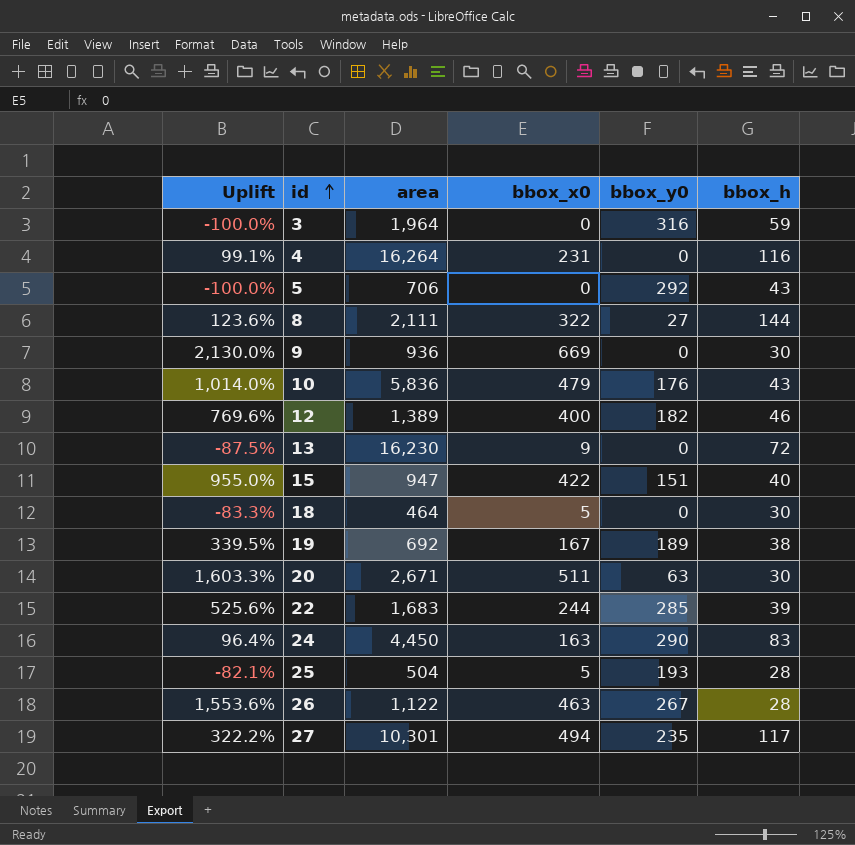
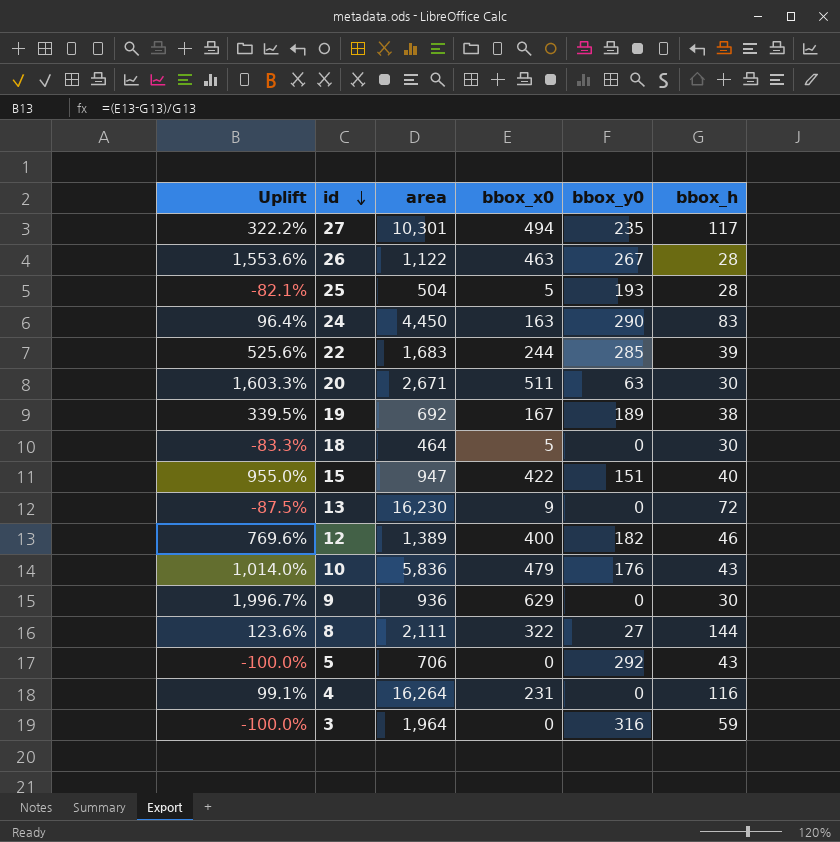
row order: id ascending -> id descending
9 | Uplift: 2,130.0% -> 1,996.7%
9 | bbox_x0: 669 -> 629

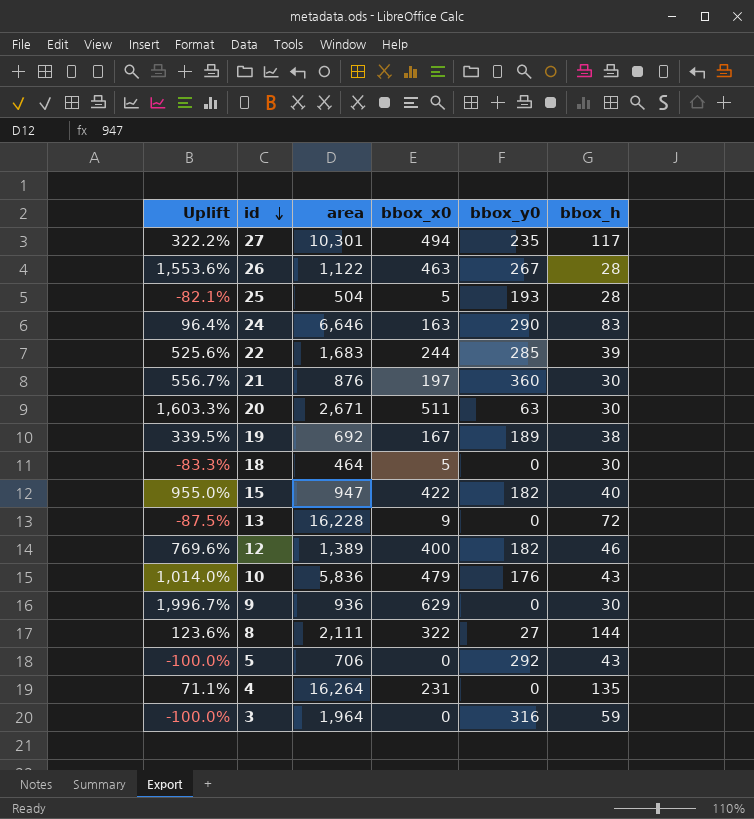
24 | area: 4,450 -> 6,646
row 21: none -> 556.7% | 876 | 197 | 360 | 30
15 | bbox_y0: 151 -> 182
13 | area: 16,230 -> 16,228
4 | Uplift: 99.1% -> 71.1%
4 | bbox_h: 116 -> 135

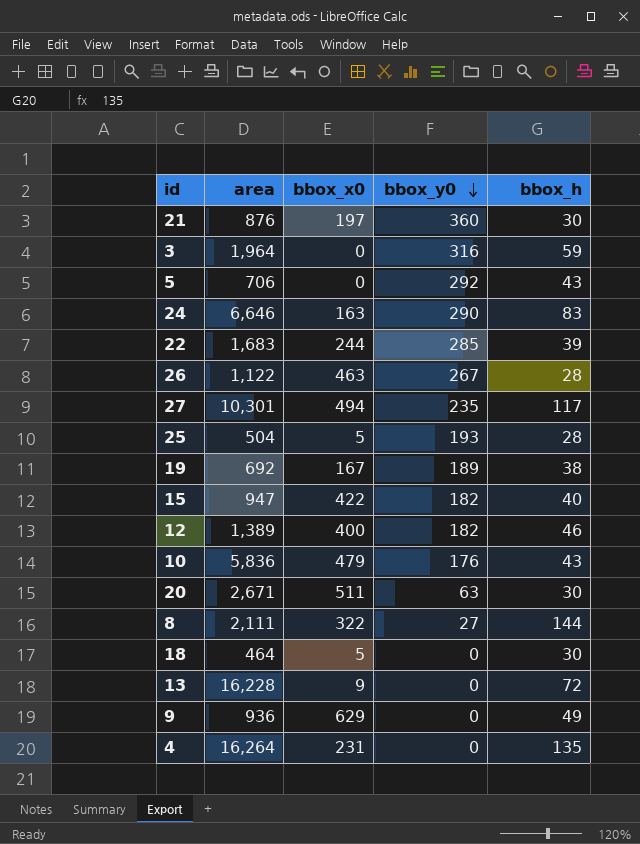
row order: id descending -> bbox_y0 descending
column Uplift | formula: ([bbox_x0] - [bbox_h]) / [bbox_h] -> none
9 | bbox_h: 30 -> 49

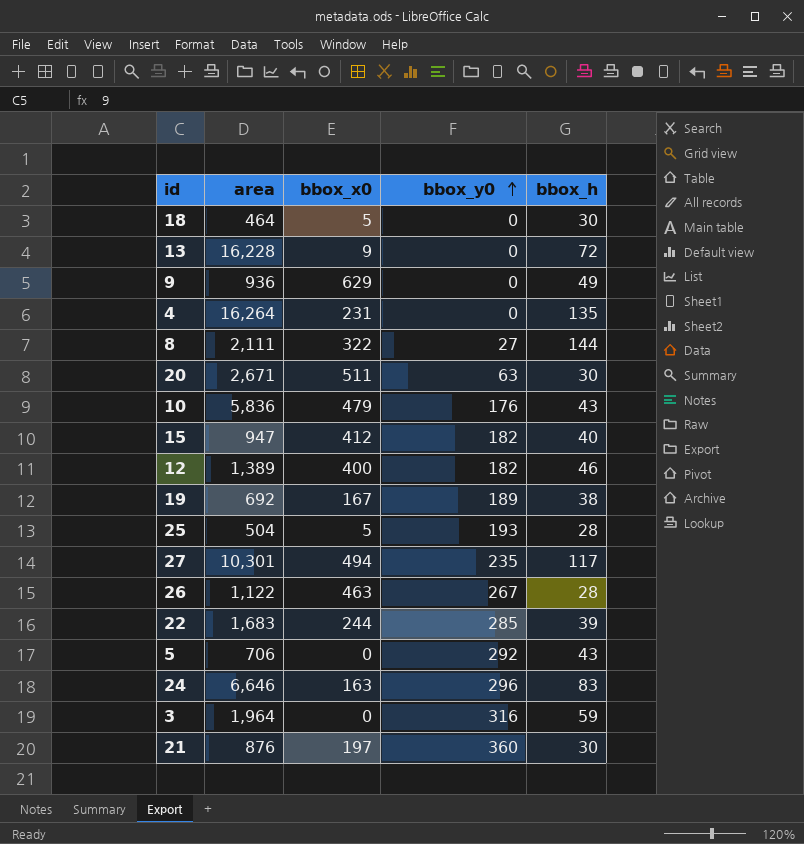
row order: bbox_y0 descending -> bbox_y0 ascending
15 | bbox_x0: 422 -> 412
24 | bbox_y0: 290 -> 296

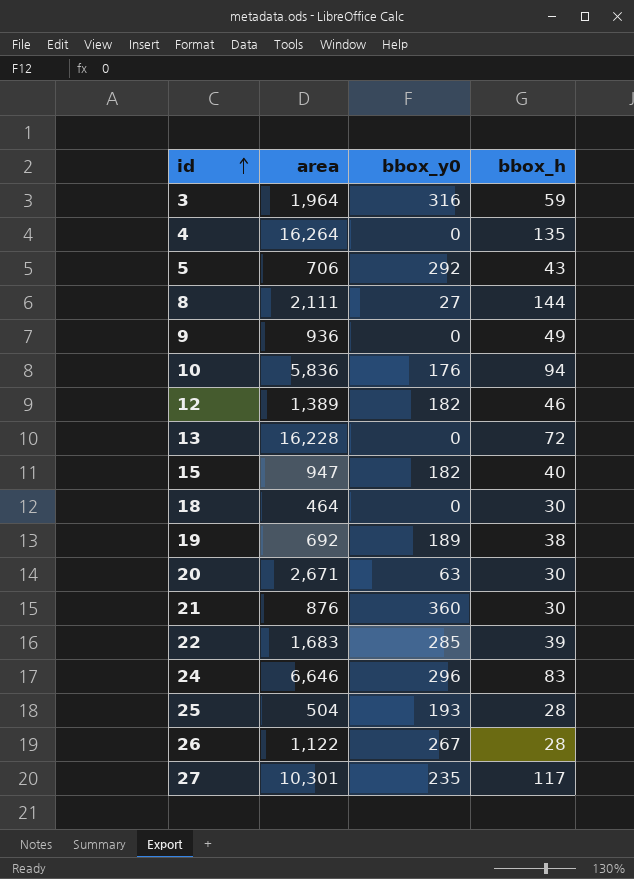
row order: bbox_y0 ascending -> id ascending
column bbox_x0 | position: 3 -> none
10 | bbox_h: 43 -> 94

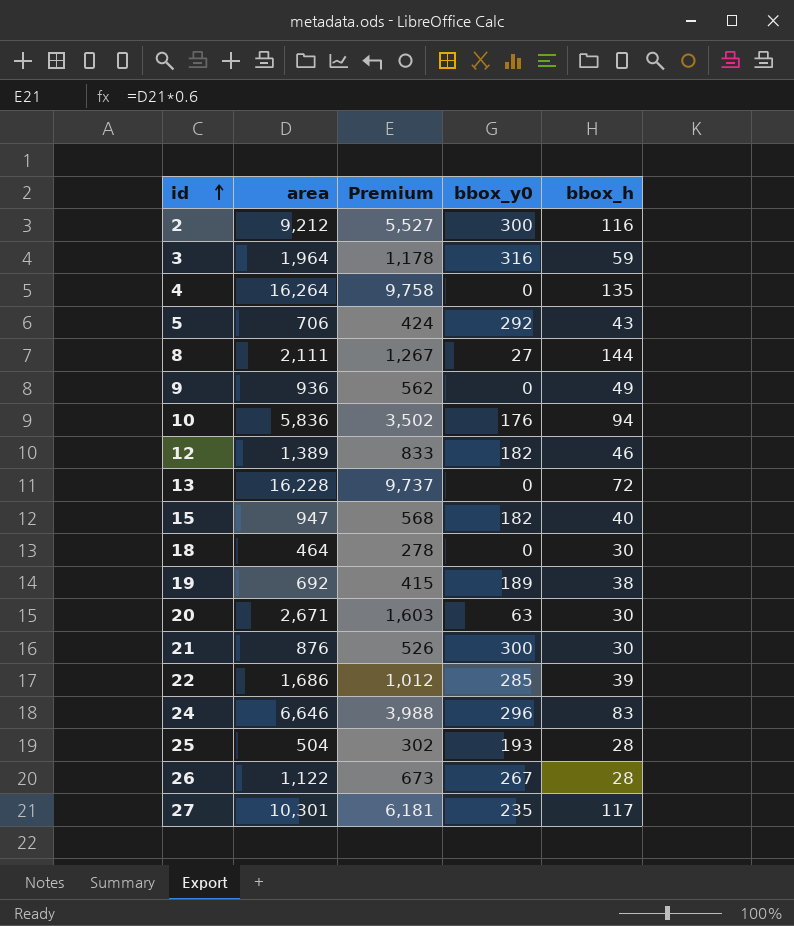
column Premium | formula: none -> [area] * 0.6
row 2: none -> 9,212 | 5,527 | 300 | 116
21 | bbox_y0: 360 -> 300
22 | area: 1,683 -> 1,686

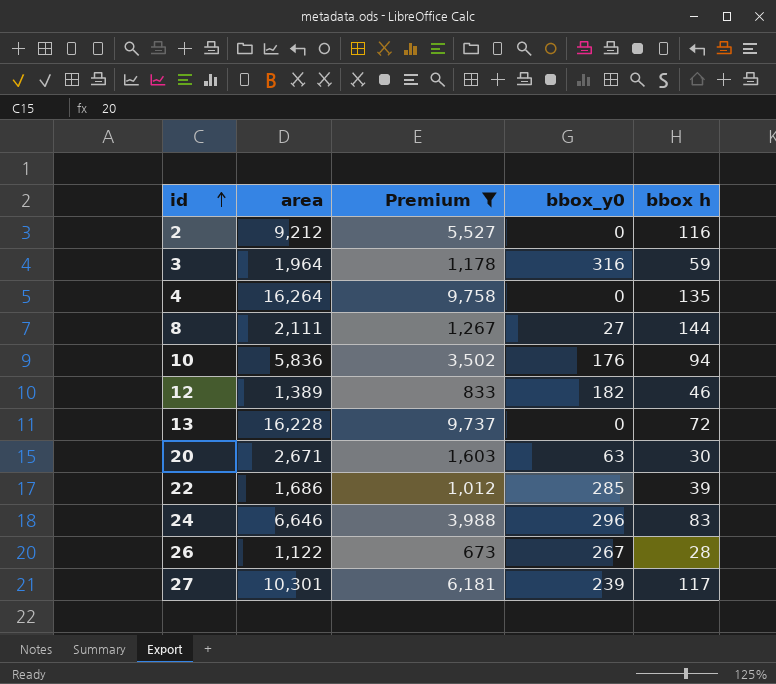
filter: none -> Premium >= 673
column name: bbox_h -> bbox h
2 | bbox_y0: 300 -> 0
27 | bbox_y0: 235 -> 239

